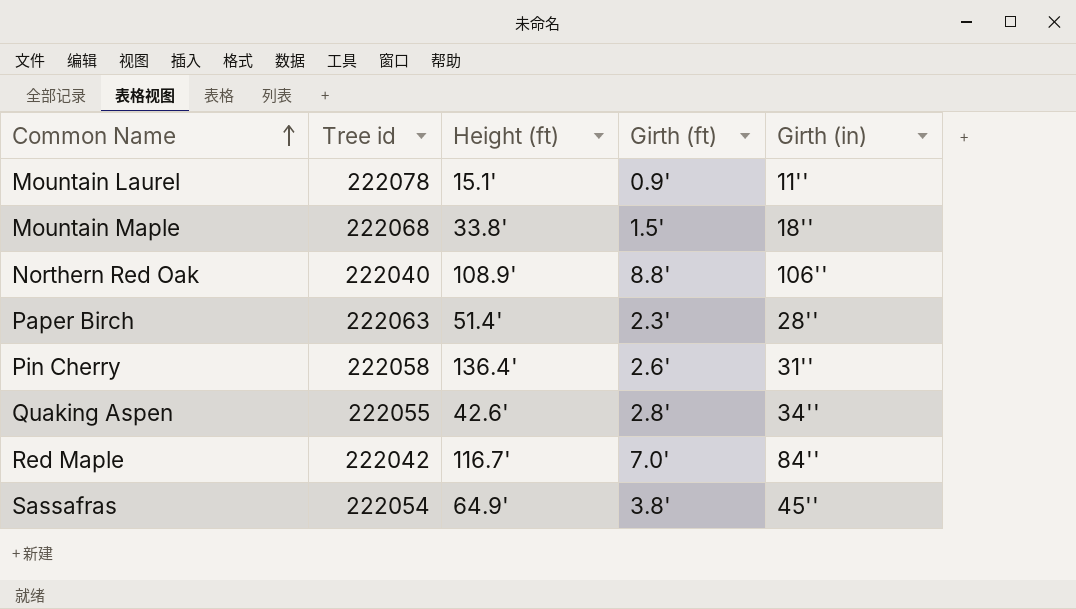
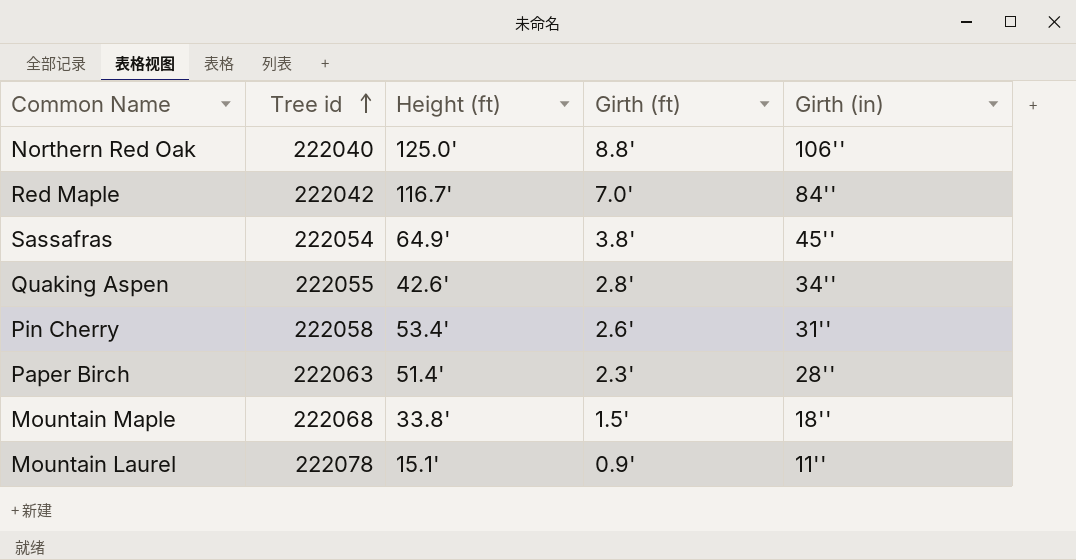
row order: Common Name ascending -> Tree id ascending
Northern Red Oak | Height (ft): 108.9' -> 125.0'
Pin Cherry | Height (ft): 136.4' -> 53.4'

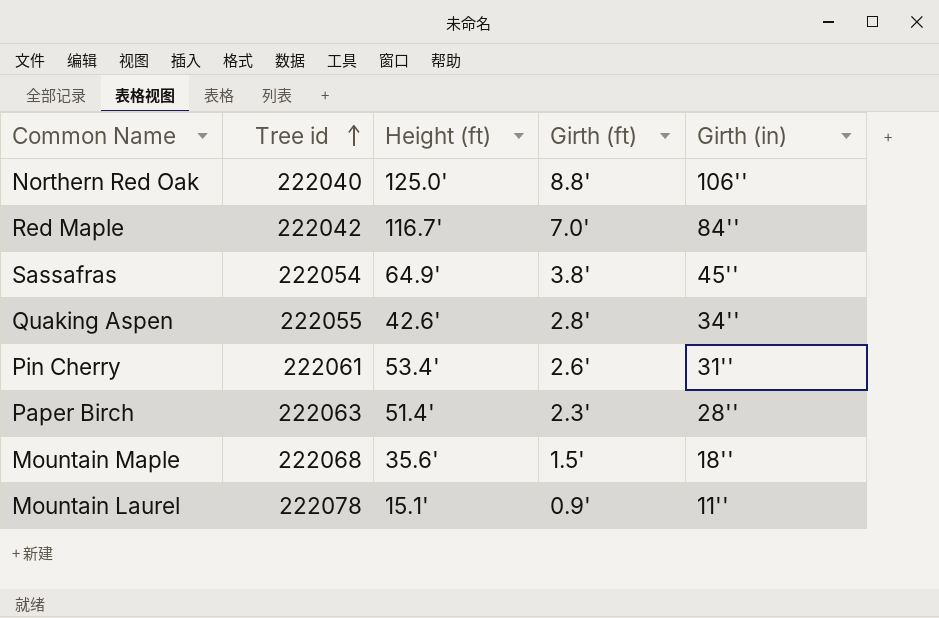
Pin Cherry | Tree id: 222058 -> 222061
Mountain Maple | Height (ft): 33.8' -> 35.6'

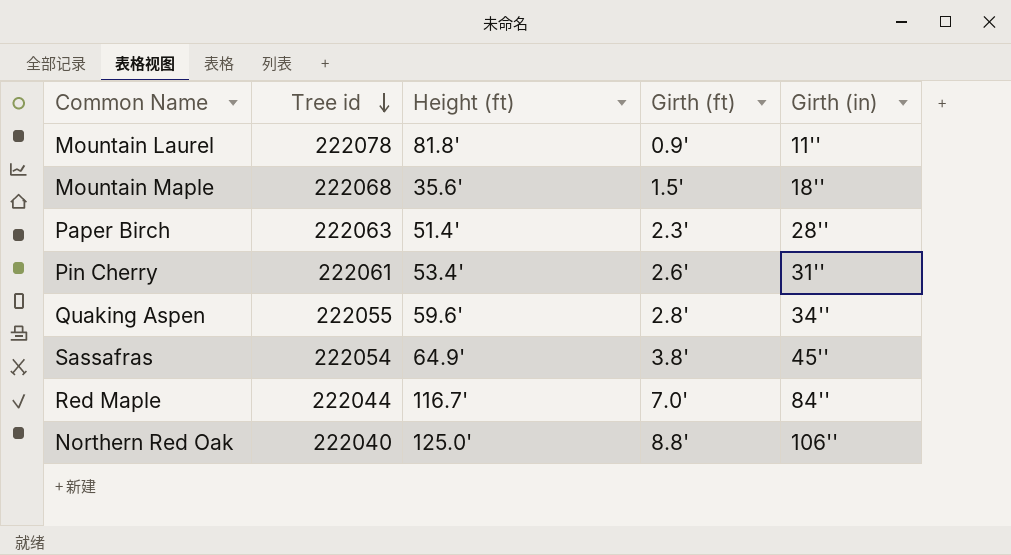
row order: Tree id ascending -> Tree id descending
Mountain Laurel | Height (ft): 15.1' -> 81.8'
Quaking Aspen | Height (ft): 42.6' -> 59.6'
Red Maple | Tree id: 222042 -> 222044

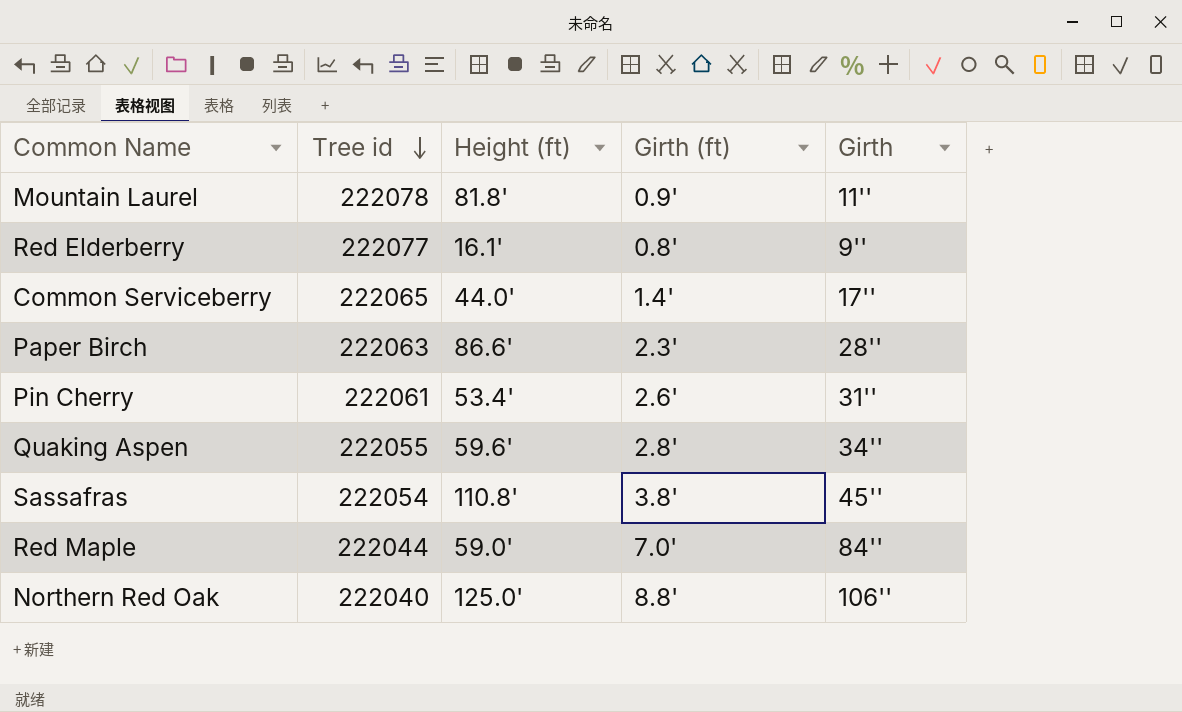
column name: Girth (in) -> Girth
row Mountain Maple: 222068 | 35.6' | 1.5' | 18'' -> none
row Red Elderberry: none -> 222077 | 16.1' | 0.8' | 9''
row Common Serviceberry: none -> 222065 | 44.0' | 1.4' | 17''
Paper Birch | Height (ft): 51.4' -> 86.6'
Sassafras | Height (ft): 64.9' -> 110.8'
Red Maple | Height (ft): 116.7' -> 59.0'

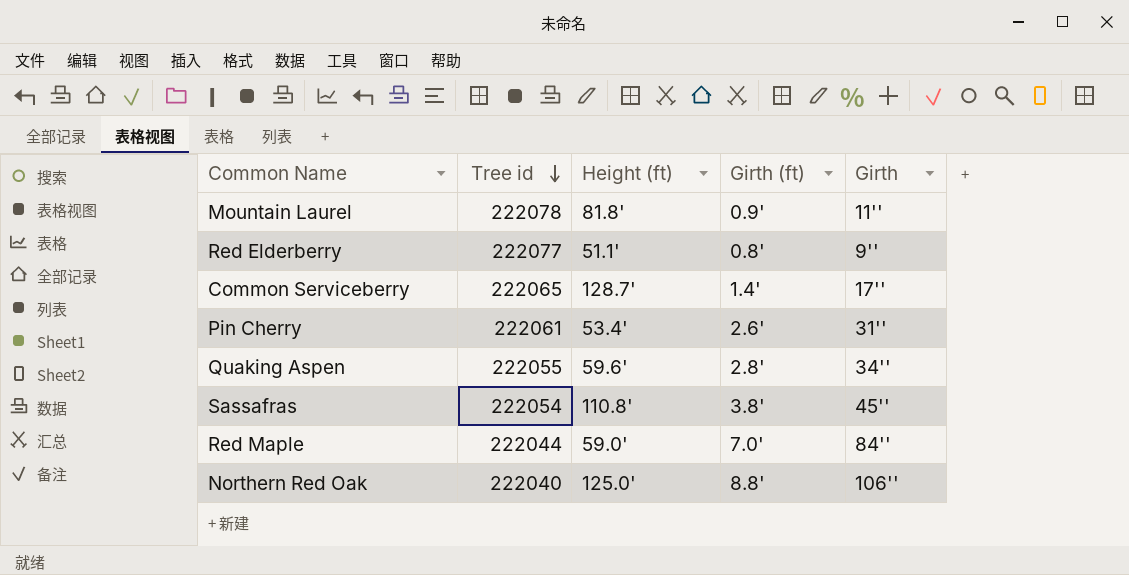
row Paper Birch: 222063 | 86.6' | 2.3' | 28'' -> none
Red Elderberry | Height (ft): 16.1' -> 51.1'
Common Serviceberry | Height (ft): 44.0' -> 128.7'

